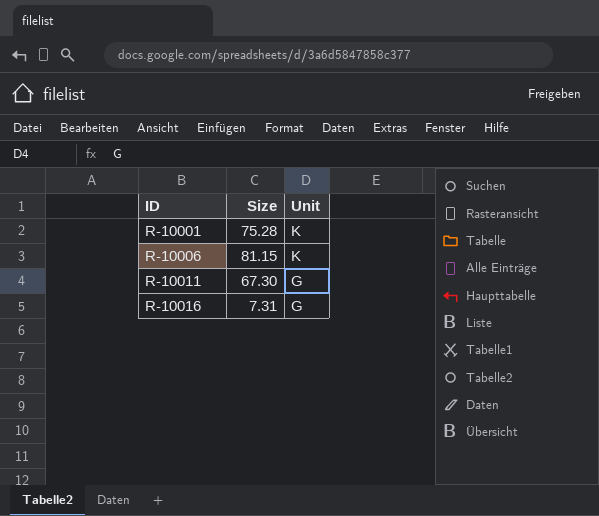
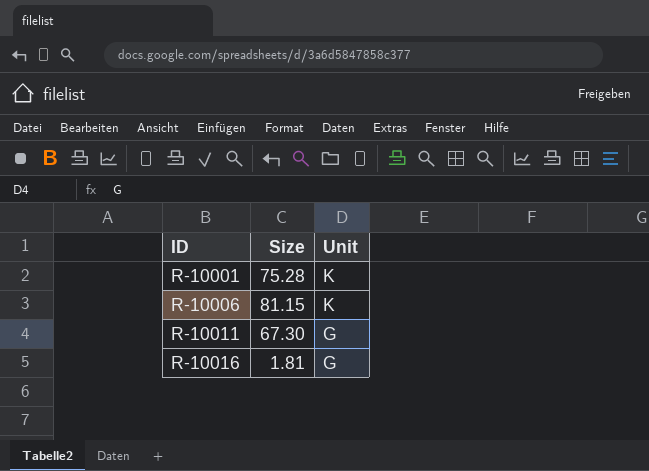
R-10016 | Size: 7.31 -> 1.81

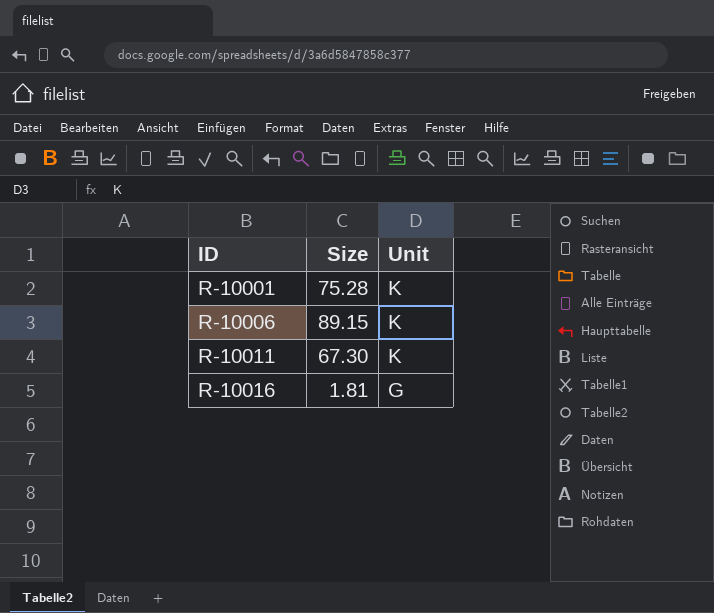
R-10006 | Size: 81.15 -> 89.15
R-10011 | Unit: G -> K

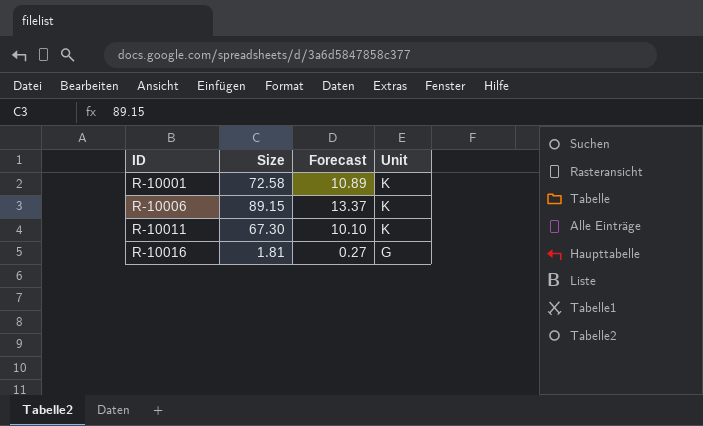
column Forecast | formula: none -> [Size] * 0.15
R-10001 | Size: 75.28 -> 72.58

